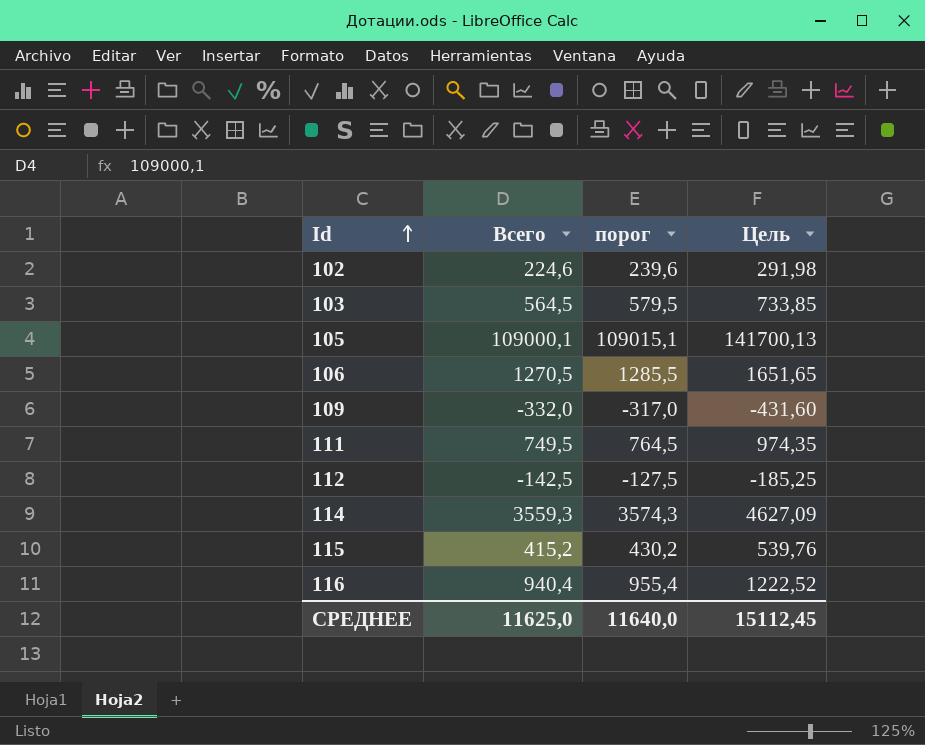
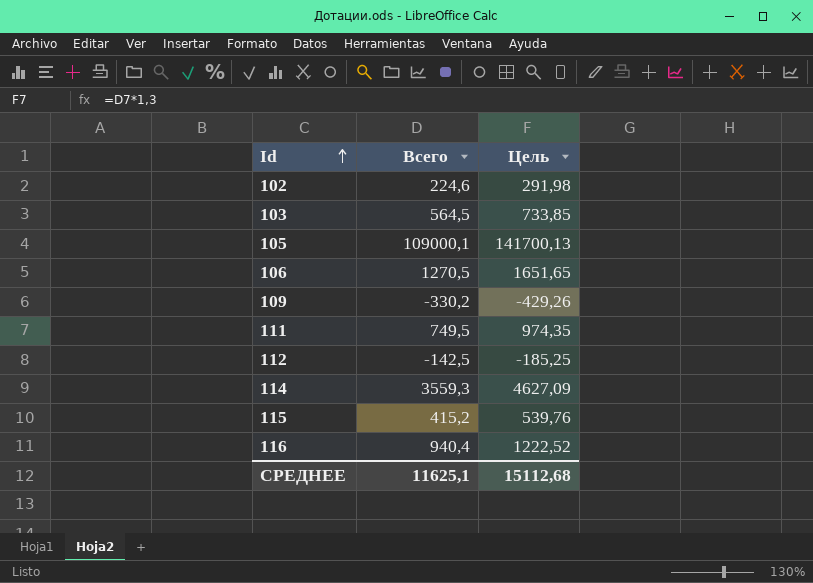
column порог | formula: [Всего] + 15 -> none
109 | Всего: -332,0 -> -330,2
109 | Цель: -431,60 -> -429,26
СРЕДНЕЕ | Всего: 11625,0 -> 11625,1
СРЕДНЕЕ | Цель: 15112,45 -> 15112,68

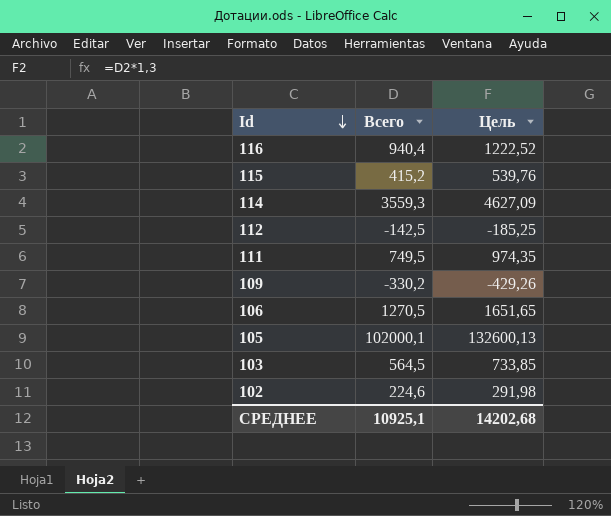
row order: Id ascending -> Id descending
105 | Всего: 109000,1 -> 102000,1
105 | Цель: 141700,13 -> 132600,13
СРЕДНЕЕ | Всего: 11625,1 -> 10925,1
СРЕДНЕЕ | Цель: 15112,68 -> 14202,68

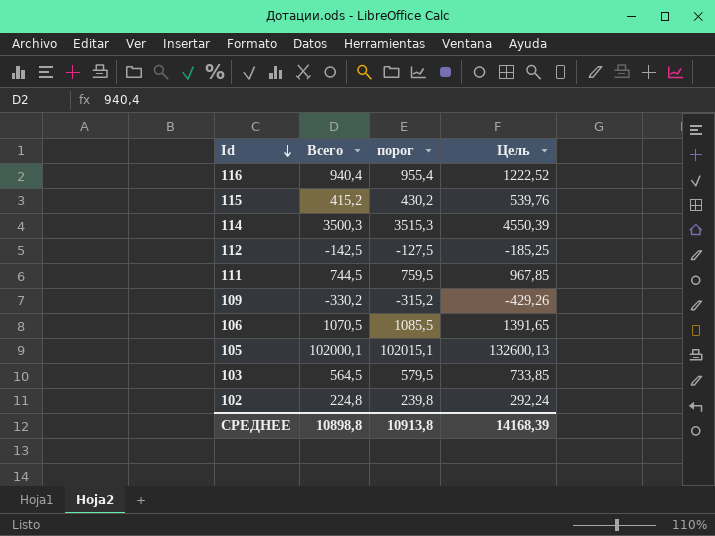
column порог | formula: none -> [Всего] + 15
114 | Всего: 3559,3 -> 3500,3
114 | Цель: 4627,09 -> 4550,39
111 | Всего: 749,5 -> 744,5
111 | Цель: 974,35 -> 967,85
106 | Всего: 1270,5 -> 1070,5
106 | Цель: 1651,65 -> 1391,65
102 | Всего: 224,6 -> 224,8
102 | Цель: 291,98 -> 292,24
СРЕДНЕЕ | Всего: 10925,1 -> 10898,8
СРЕДНЕЕ | Цель: 14202,68 -> 14168,39

